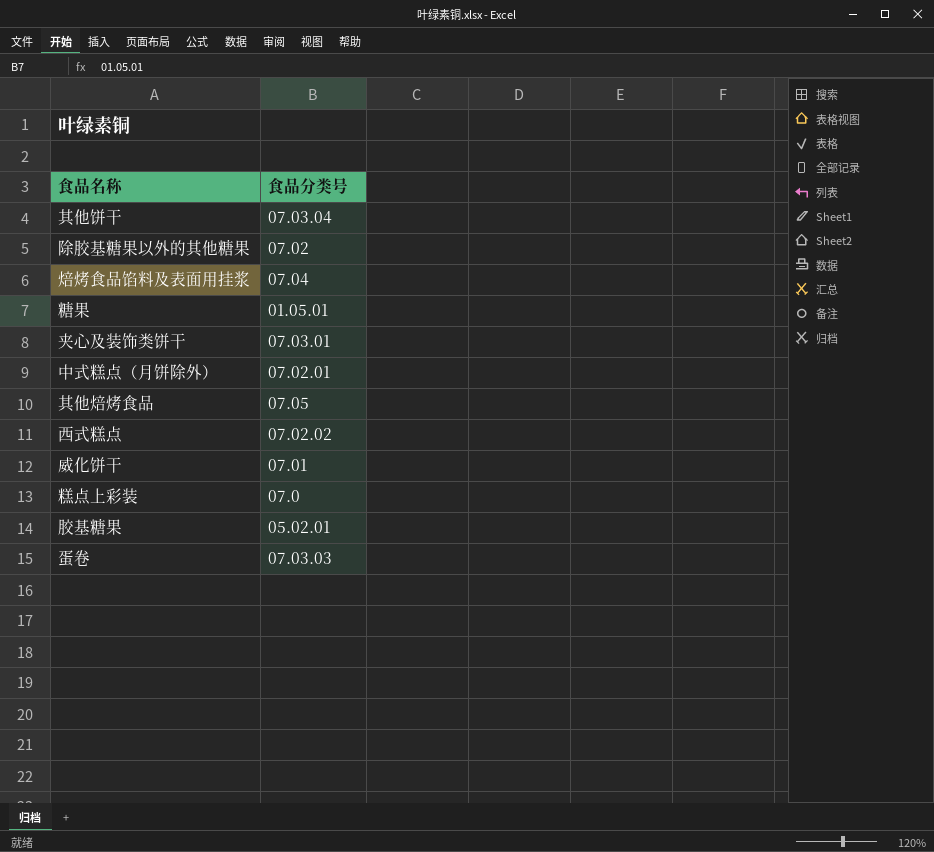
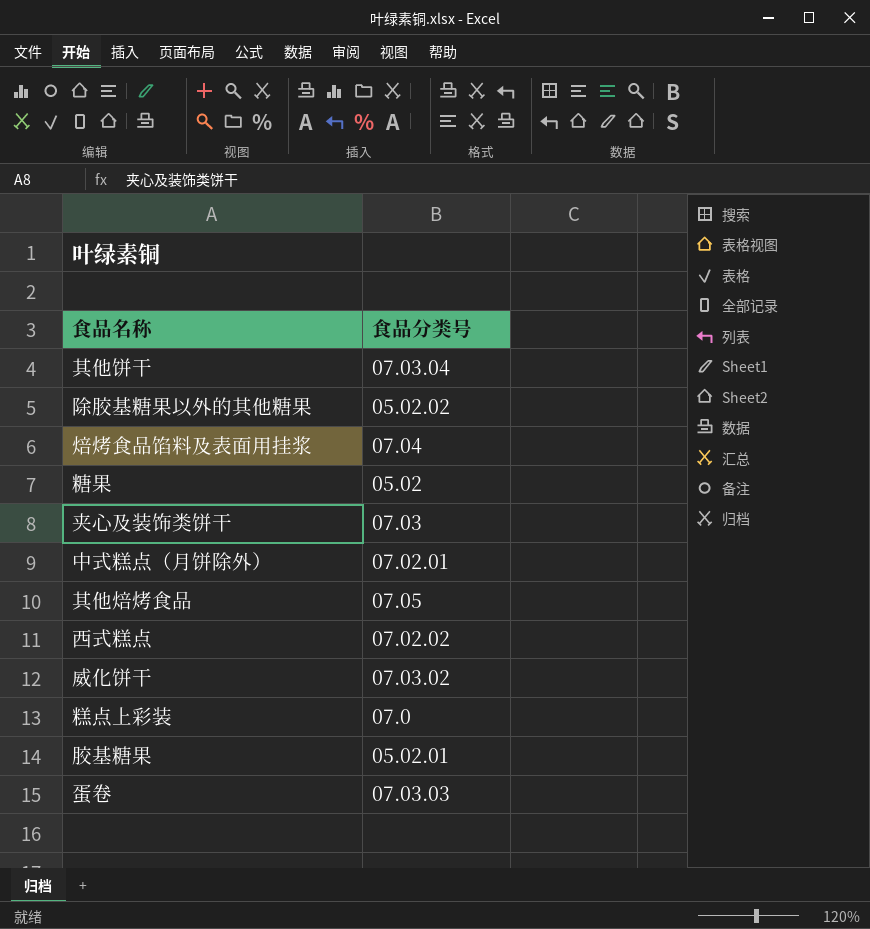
除胶基糖果以外的其他糖果 | 食品分类号: 07.02 -> 05.02.02
糖果 | 食品分类号: 01.05.01 -> 05.02
夹心及装饰类饼干 | 食品分类号: 07.03.01 -> 07.03
威化饼干 | 食品分类号: 07.01 -> 07.03.02

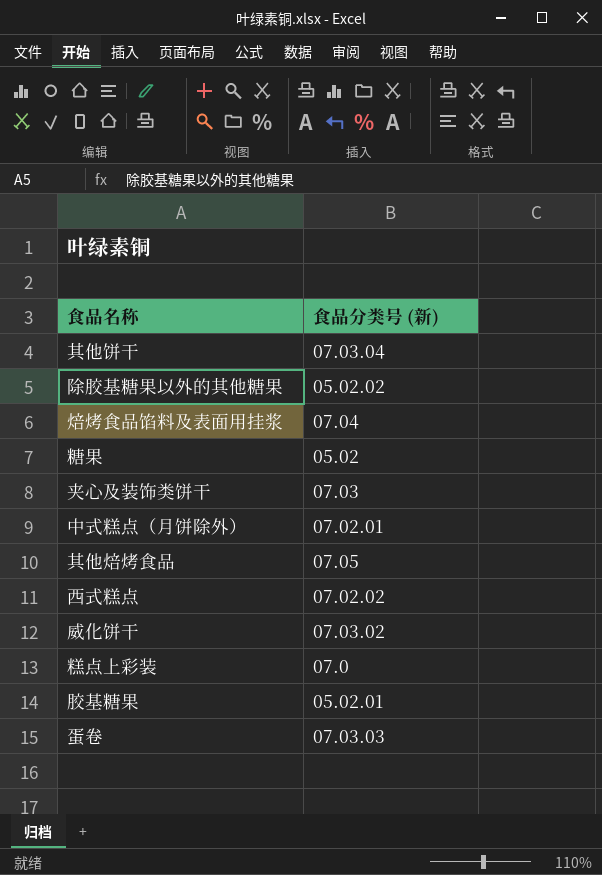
column name: 食品分类号 -> 食品分类号 (新)

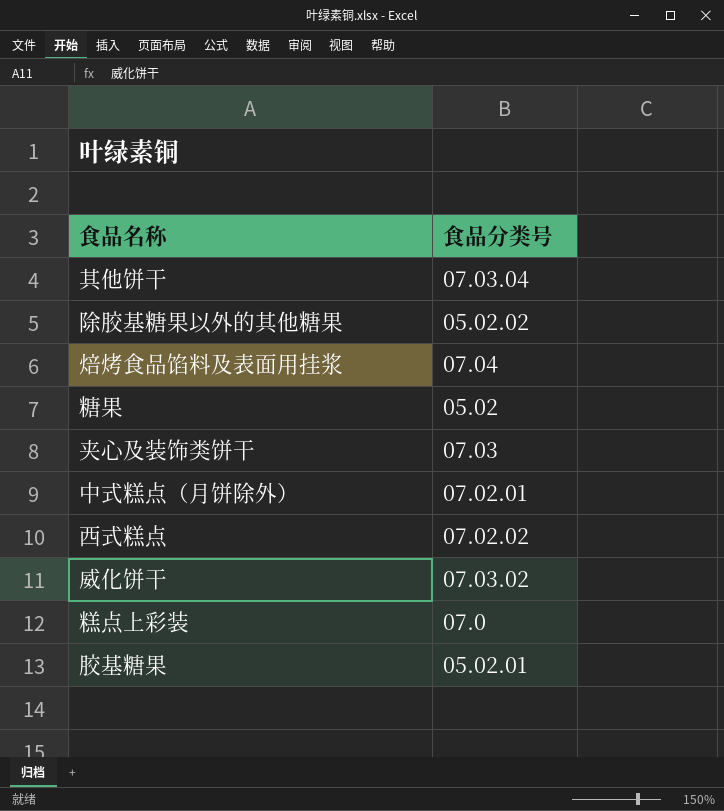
column name: 食品分类号 (新) -> 食品分类号
row 其他焙烤食品: 07.05 -> none
row 蛋卷: 07.03.03 -> none

